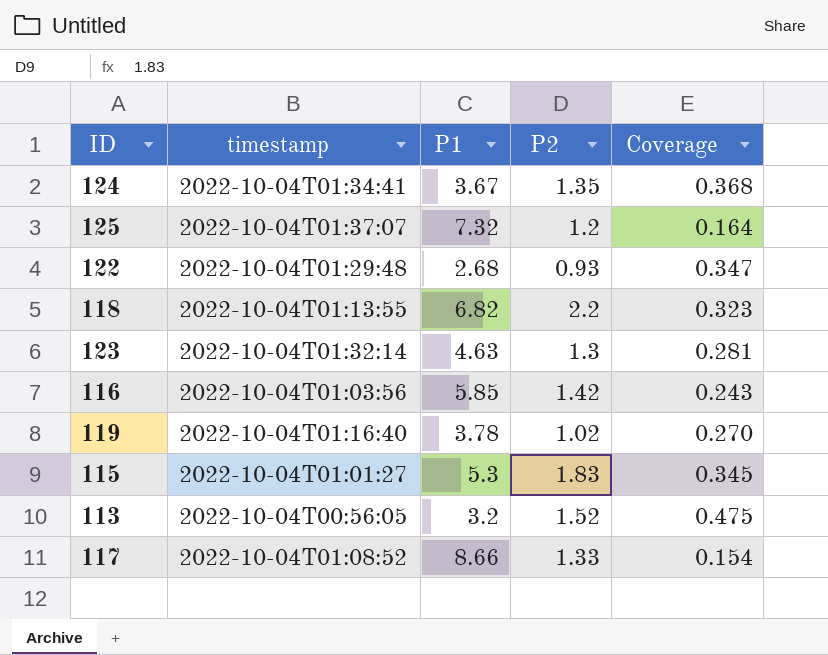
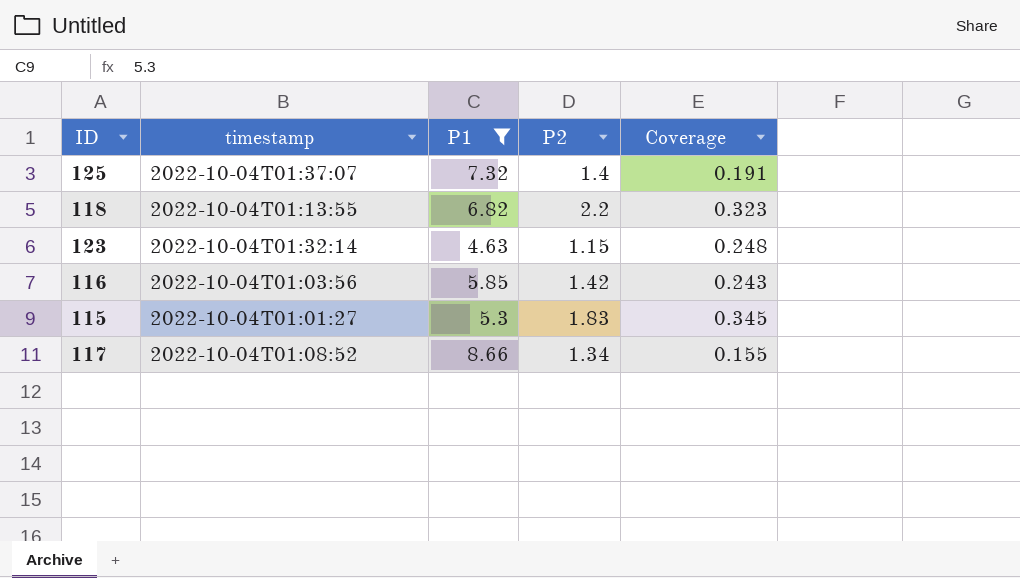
filter: none -> P1 >= 4.63
125 | P2: 1.2 -> 1.4
125 | Coverage: 0.164 -> 0.191
123 | P2: 1.3 -> 1.15
123 | Coverage: 0.281 -> 0.248
117 | P2: 1.33 -> 1.34
117 | Coverage: 0.154 -> 0.155

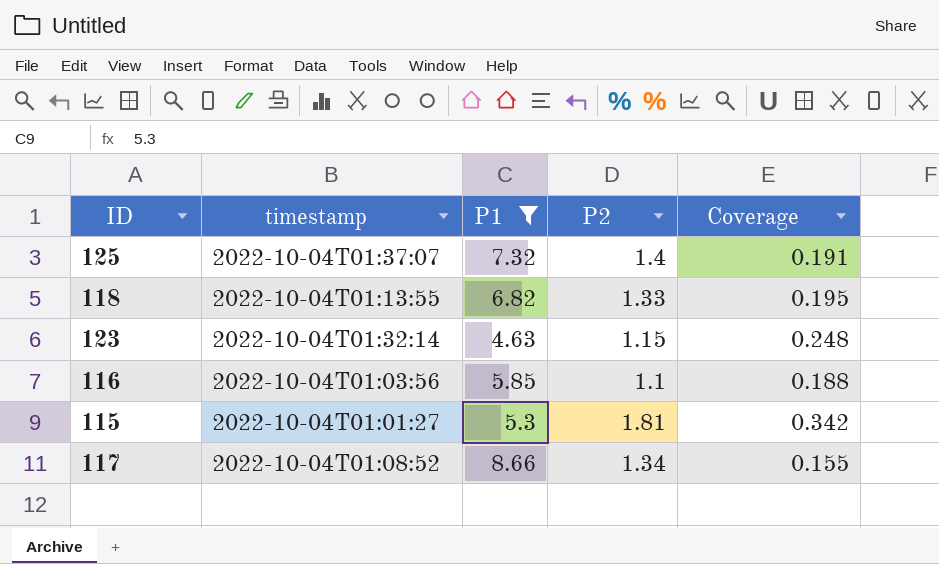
118 | P2: 2.2 -> 1.33
118 | Coverage: 0.323 -> 0.195
116 | P2: 1.42 -> 1.1
116 | Coverage: 0.243 -> 0.188
115 | P2: 1.83 -> 1.81
115 | Coverage: 0.345 -> 0.342

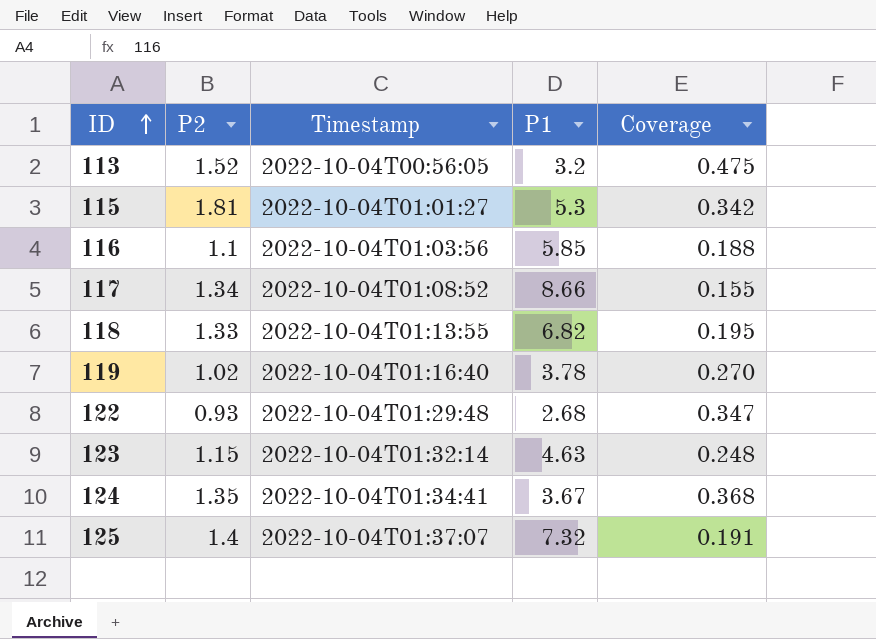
filter: P1 >= 4.63 -> none
row order: none -> ID ascending
column P2 | position: 4 -> 2
column name: timestamp -> Timestamp

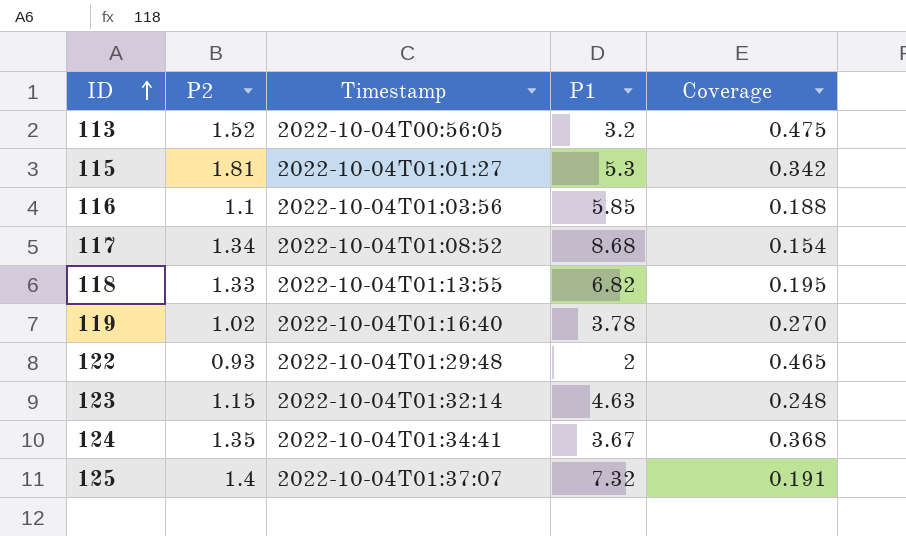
117 | P1: 8.66 -> 8.68
117 | Coverage: 0.155 -> 0.154
122 | P1: 2.68 -> 2
122 | Coverage: 0.347 -> 0.465

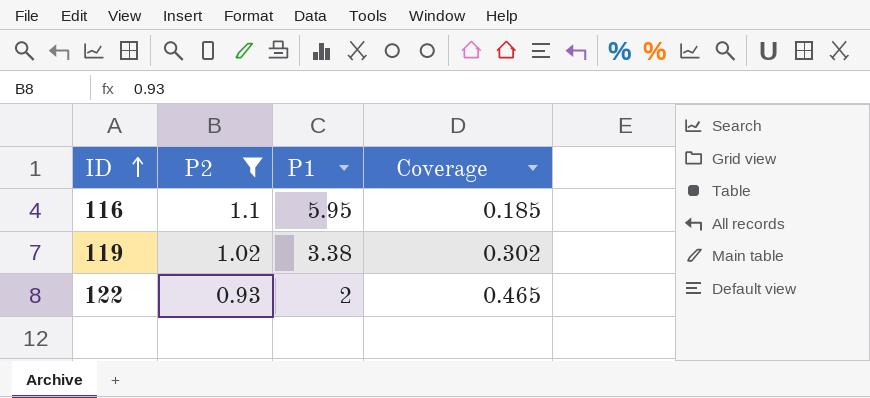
filter: none -> P2 <= 1.1
column Timestamp | position: 3 -> none
116 | P1: 5.85 -> 5.95
116 | Coverage: 0.188 -> 0.185
119 | P1: 3.78 -> 3.38
119 | Coverage: 0.270 -> 0.302

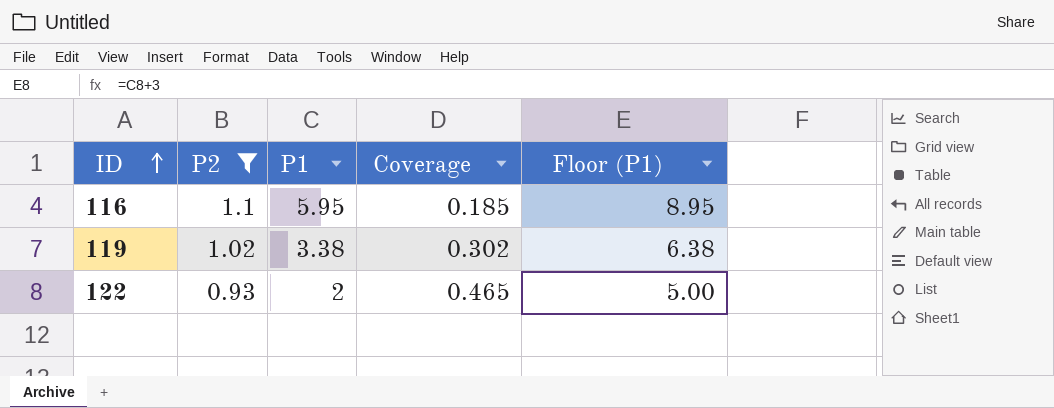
column Floor (P1) | formula: none -> [P1] + 3

